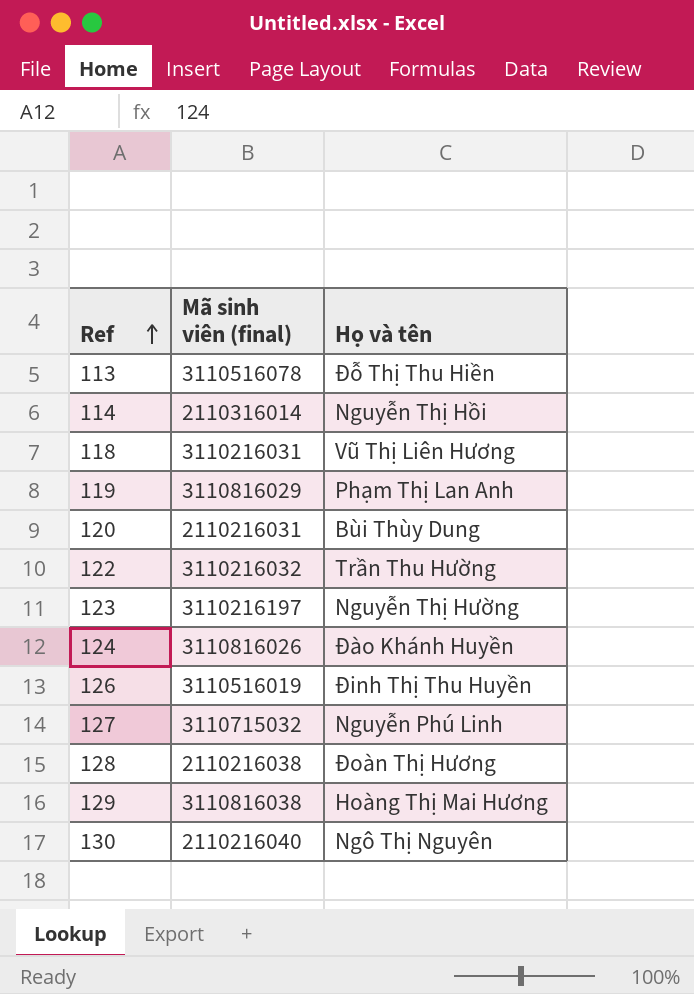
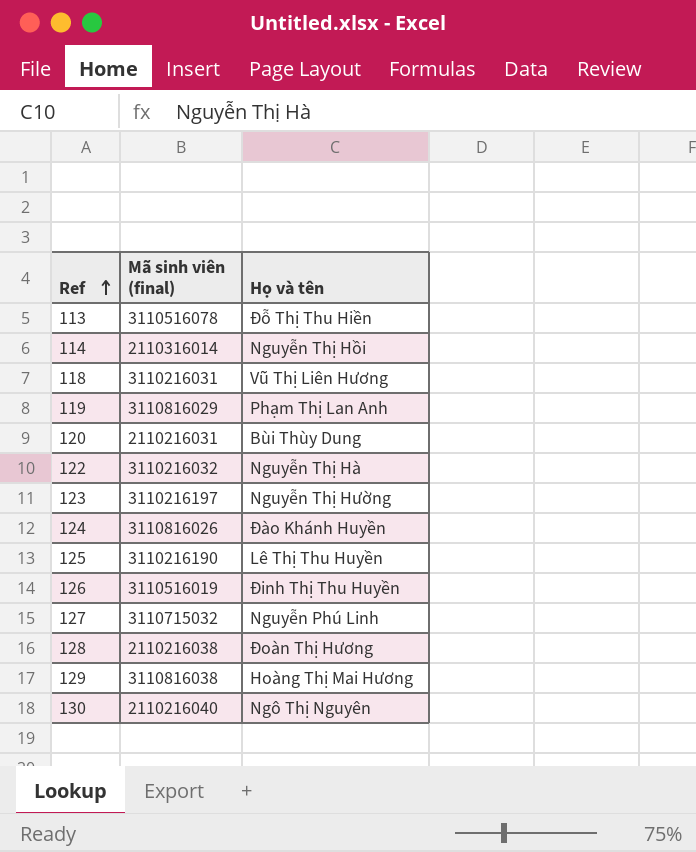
122 | Họ và tên: Trần Thu Hường -> Nguyễn Thị Hà
row 125: none -> 3110216190 | Lê Thị Thu Huyền

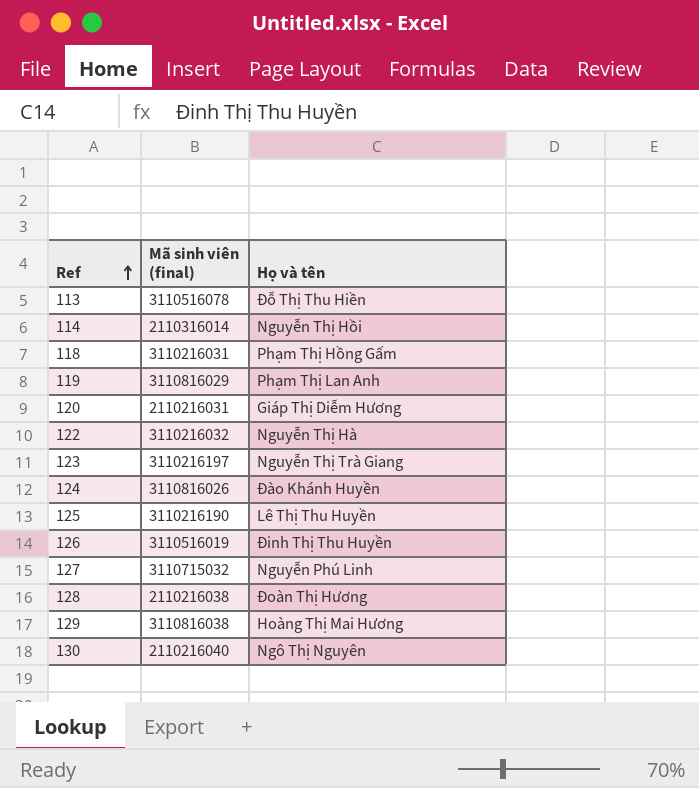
118 | Họ và tên: Vũ Thị Liên Hương -> Phạm Thị Hồng Gấm
120 | Họ và tên: Bùi Thùy Dung -> Giáp Thị Diễm Hương
123 | Họ và tên: Nguyễn Thị Hường -> Nguyễn Thị Trà Giang

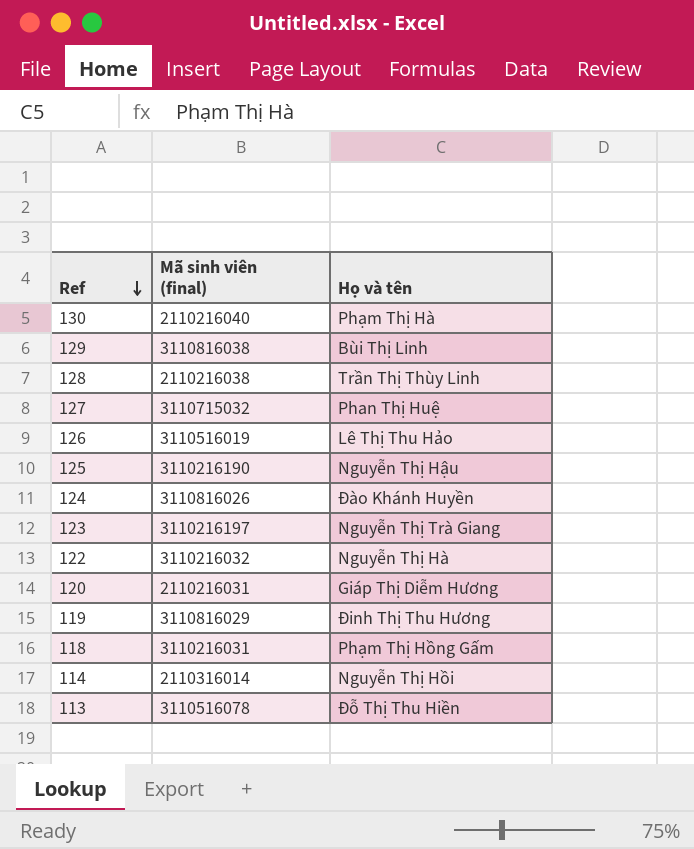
row order: Ref ascending -> Ref descending
130 | Họ và tên: Ngô Thị Nguyên -> Phạm Thị Hà
129 | Họ và tên: Hoàng Thị Mai Hương -> Bùi Thị Linh
128 | Họ và tên: Đoàn Thị Hương -> Trần Thị Thùy Linh
127 | Họ và tên: Nguyễn Phú Linh -> Phan Thị Huệ
126 | Họ và tên: Đinh Thị Thu Huyền -> Lê Thị Thu Hảo
125 | Họ và tên: Lê Thị Thu Huyền -> Nguyễn Thị Hậu
119 | Họ và tên: Phạm Thị Lan Anh -> Đinh Thị Thu Hương

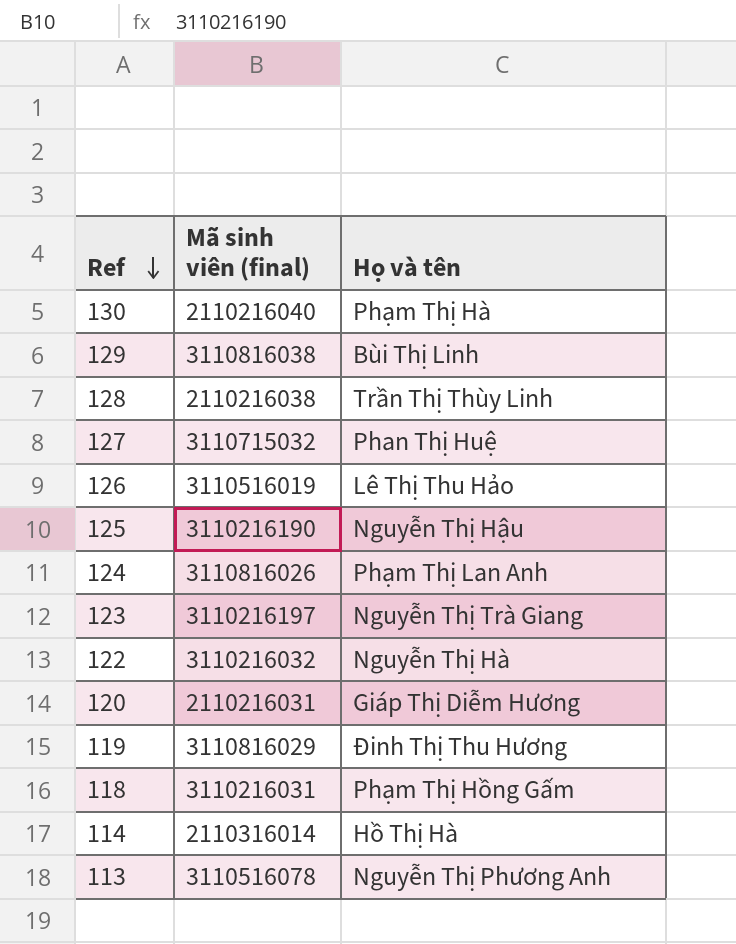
124 | Họ và tên: Đào Khánh Huyền -> Phạm Thị Lan Anh
114 | Họ và tên: Nguyễn Thị Hồi -> Hồ Thị Hà
113 | Họ và tên: Đỗ Thị Thu Hiền -> Nguyễn Thị Phương Anh

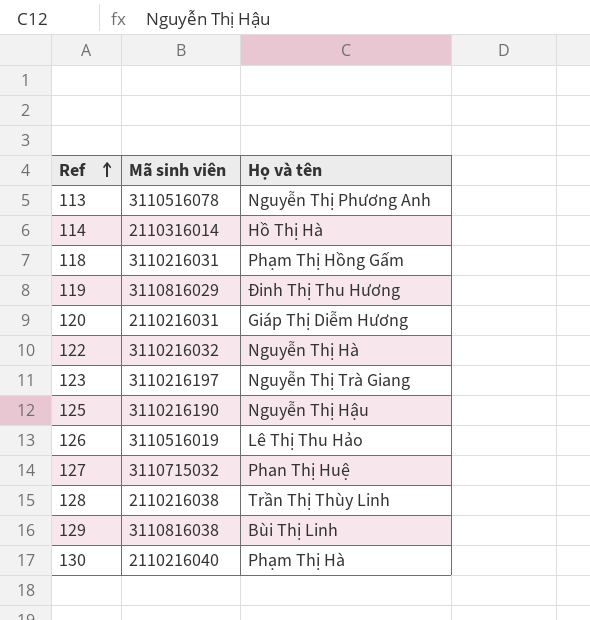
row order: Ref descending -> Ref ascending
column name: Mã sinh viên (final) -> Mã sinh viên
row 124: 3110816026 | Phạm Thị Lan Anh -> none

